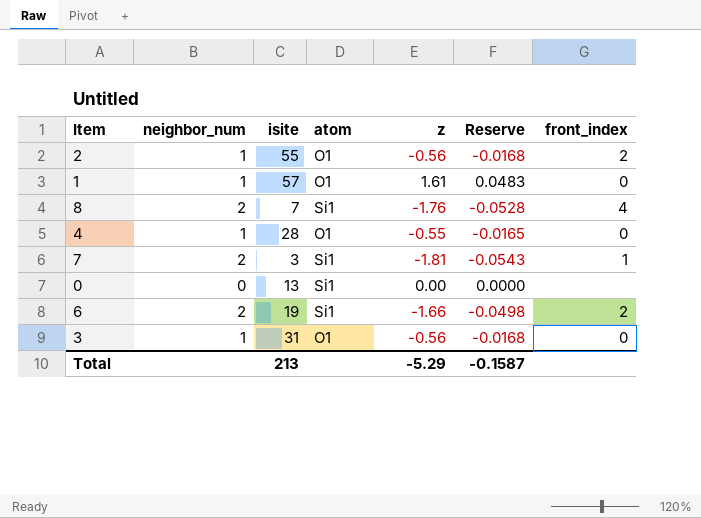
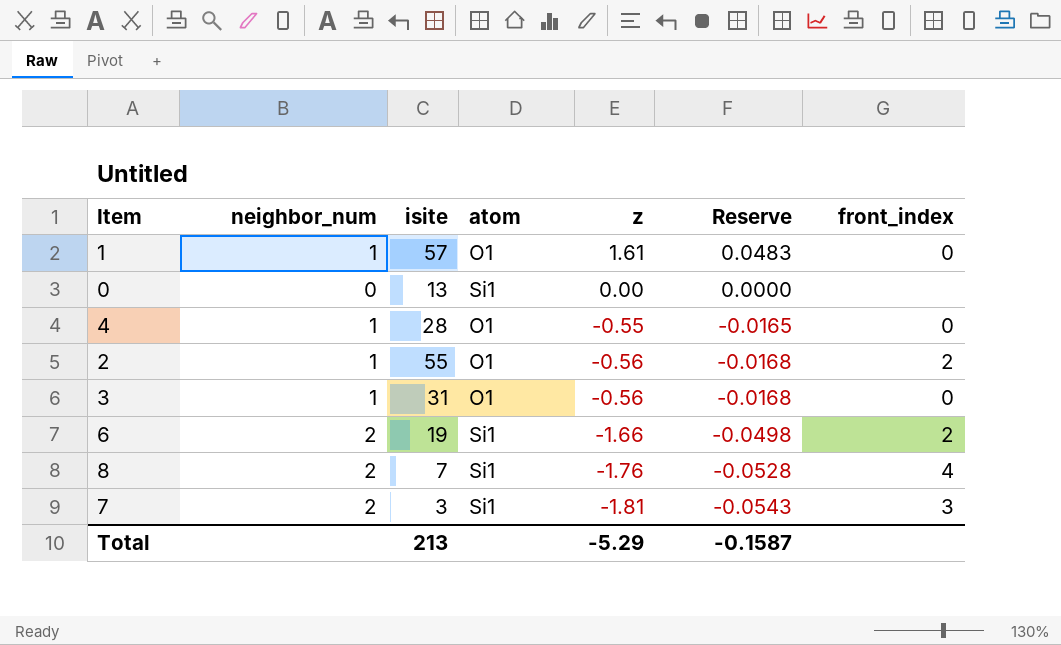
row order: none -> z descending
7 | front_index: 1 -> 3

